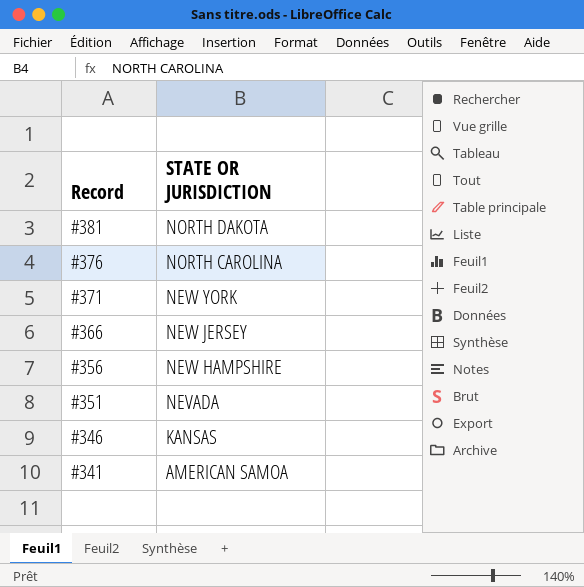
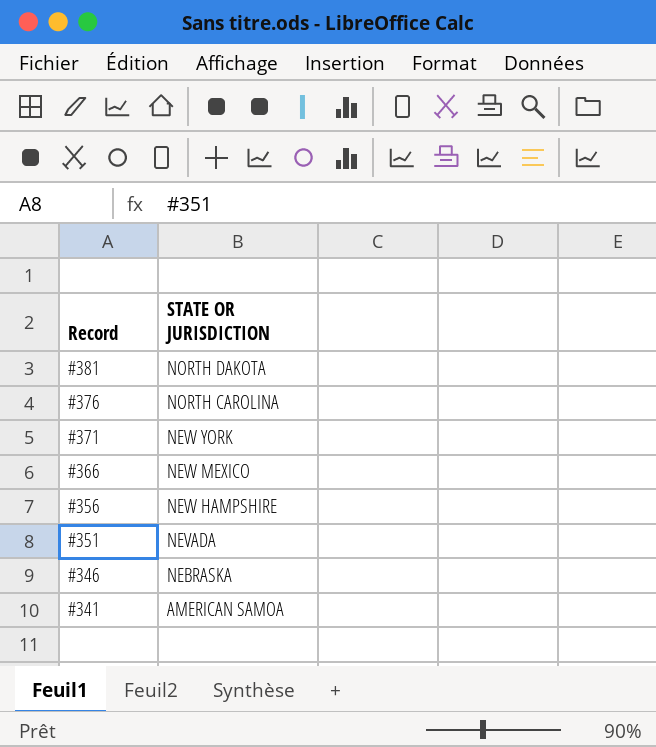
#366 | STATE OR JURISDICTION: NEW JERSEY -> NEW MEXICO
#346 | STATE OR JURISDICTION: KANSAS -> NEBRASKA

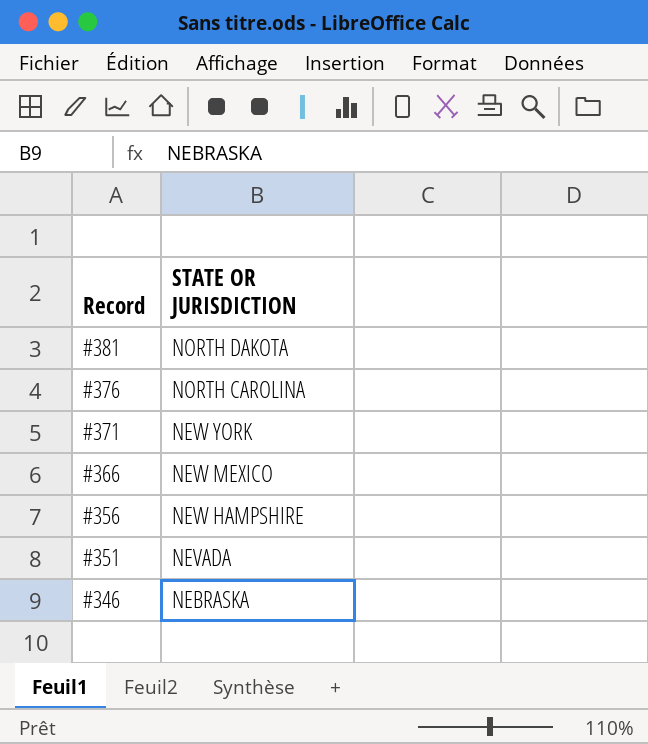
row #341: AMERICAN SAMOA -> none

